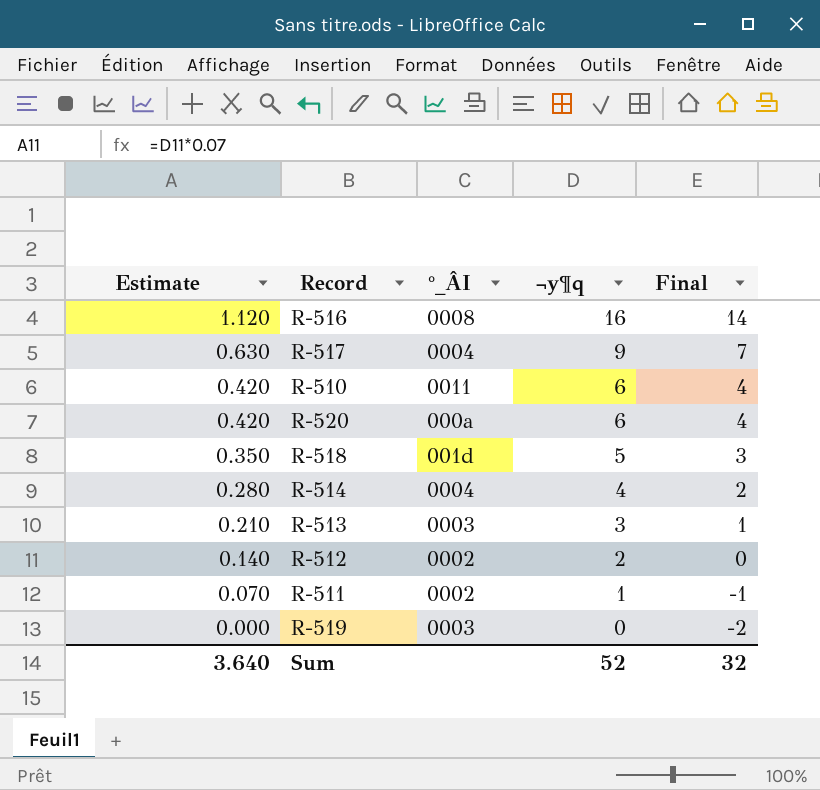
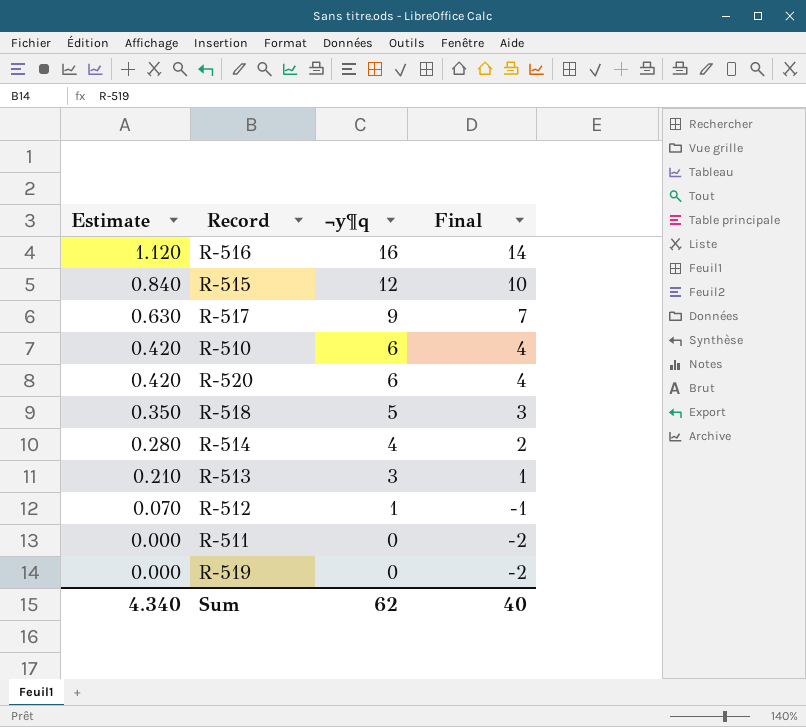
column °_ÂI | position: 3 -> none
row R-515: none -> 0.840 | 12 | 10
R-512 | Estimate: 0.140 -> 0.070
R-512 | ¬y¶q: 2 -> 1
R-512 | Final: 0 -> -1
R-511 | Estimate: 0.070 -> 0.000
R-511 | ¬y¶q: 1 -> 0
R-511 | Final: -1 -> -2
Sum | Estimate: 3.640 -> 4.340
Sum | ¬y¶q: 52 -> 62
Sum | Final: 32 -> 40

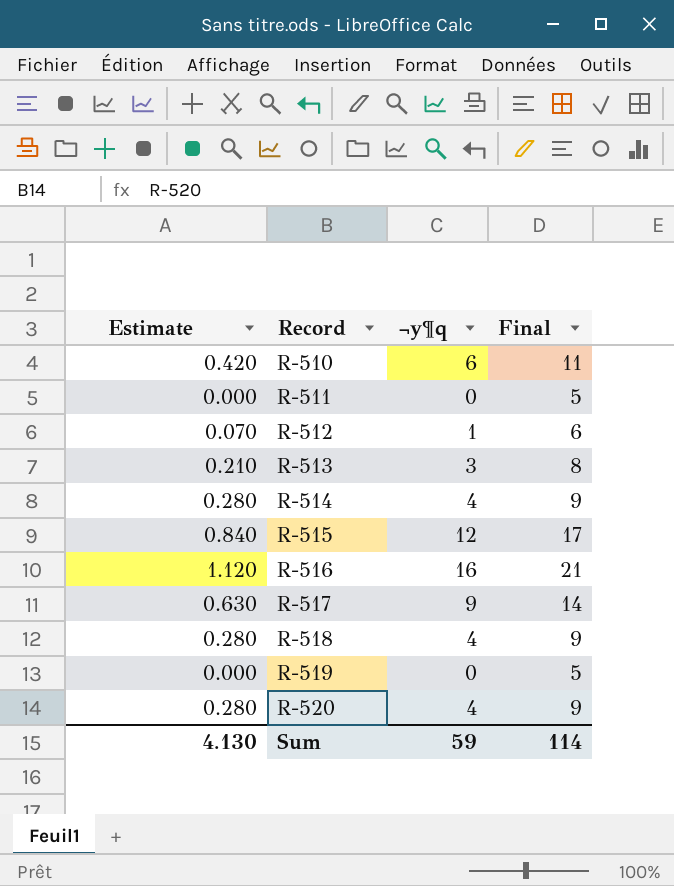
row order: Estimate descending -> Record ascending
column Final | formula: [¬y¶q] - 2 -> [¬y¶q] + 5
R-518 | Estimate: 0.350 -> 0.280
R-518 | ¬y¶q: 5 -> 4
R-520 | Estimate: 0.420 -> 0.280
R-520 | ¬y¶q: 6 -> 4
Sum | Estimate: 4.340 -> 4.130
Sum | ¬y¶q: 62 -> 59
Sum | Final: 40 -> 114

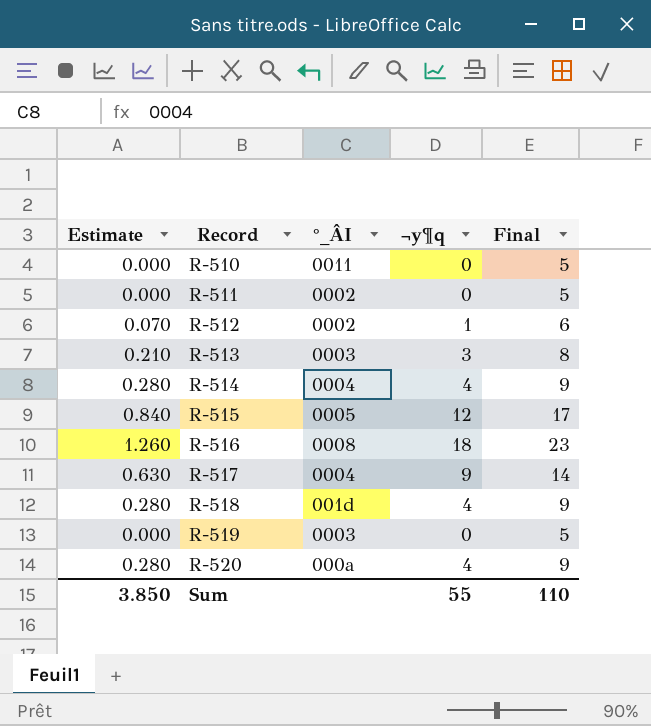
column °_ÂI | position: none -> 3
R-510 | Estimate: 0.420 -> 0.000
R-510 | ¬y¶q: 6 -> 0
R-510 | Final: 11 -> 5
R-516 | Estimate: 1.120 -> 1.260
R-516 | ¬y¶q: 16 -> 18
R-516 | Final: 21 -> 23
Sum | Estimate: 4.130 -> 3.850
Sum | ¬y¶q: 59 -> 55
Sum | Final: 114 -> 110

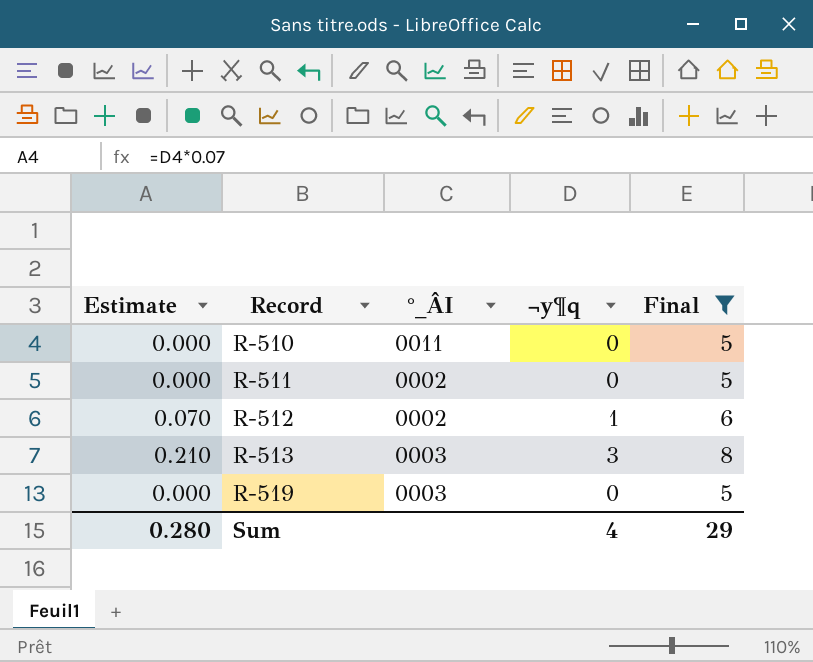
filter: none -> Final <= 8
Sum | Estimate: 3.850 -> 0.280
Sum | ¬y¶q: 55 -> 4
Sum | Final: 110 -> 29

